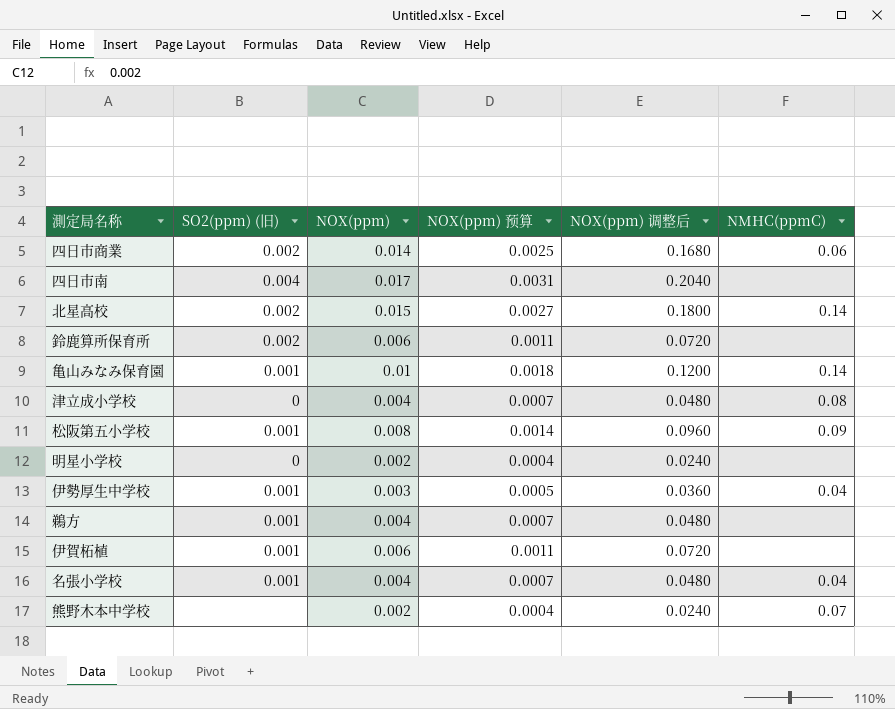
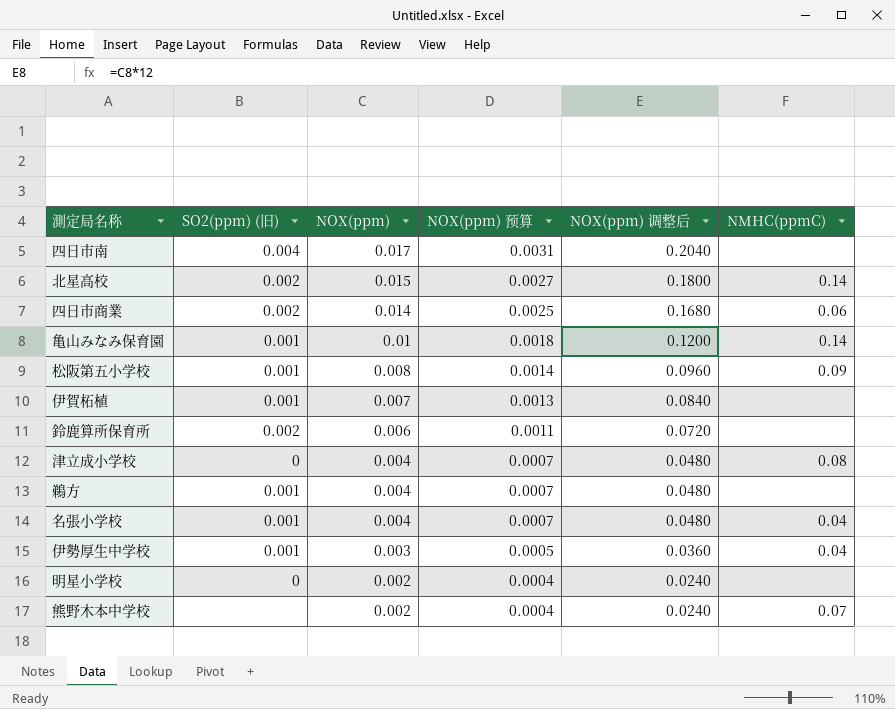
row order: none -> NOX(ppm) descending
伊賀柘植 | NOX(ppm): 0.006 -> 0.007
伊賀柘植 | NOX(ppm) 预算: 0.0011 -> 0.0013
伊賀柘植 | NOX(ppm) 调整后: 0.0720 -> 0.0840

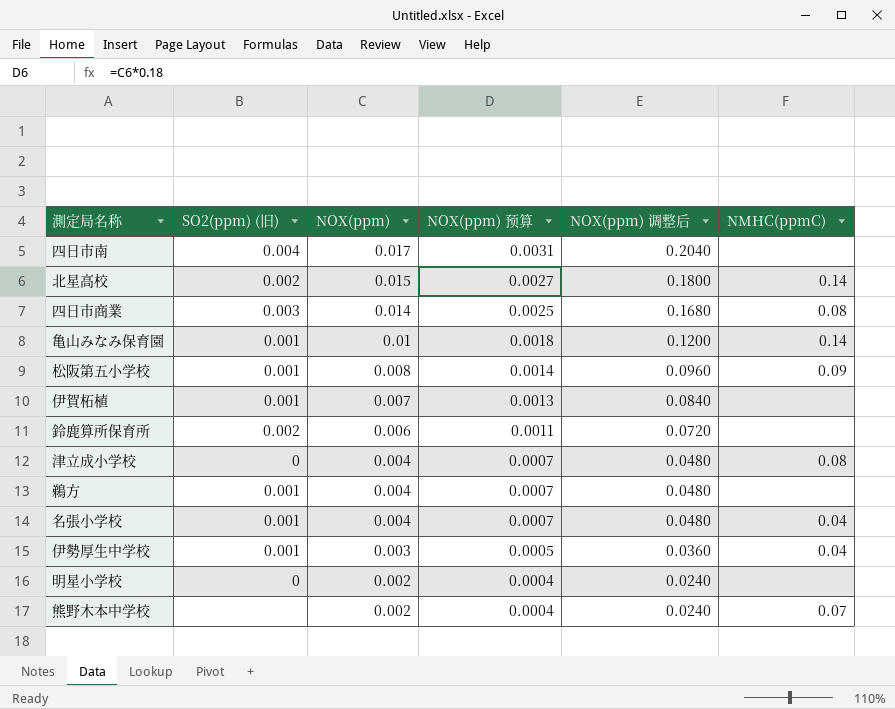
四日市商業 | SO2(ppm) (旧): 0.002 -> 0.003
四日市商業 | NMHC(ppmC): 0.06 -> 0.08

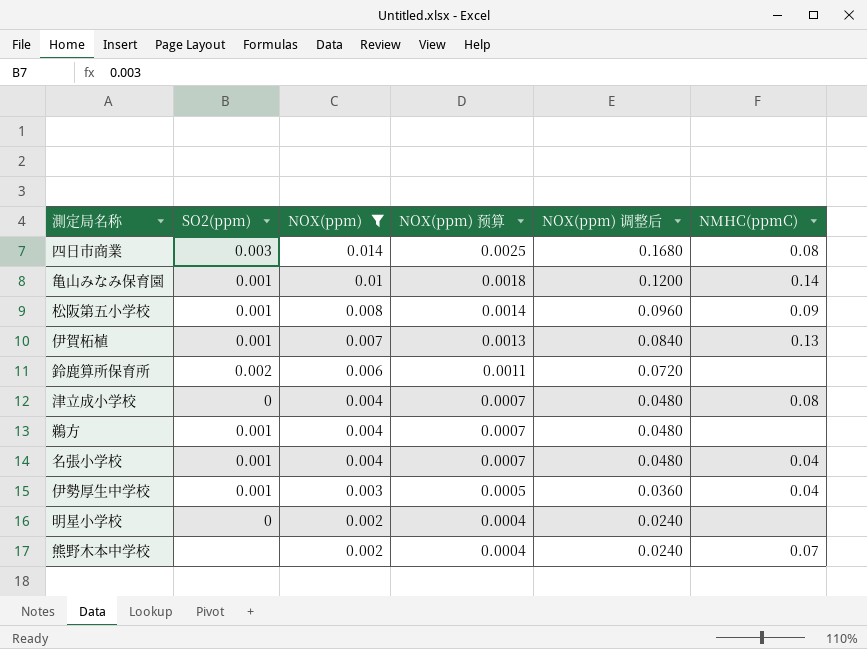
filter: none -> NOX(ppm) <= 0.014
column name: SO2(ppm) (旧) -> SO2(ppm)
伊賀柘植 | NMHC(ppmC): none -> 0.13

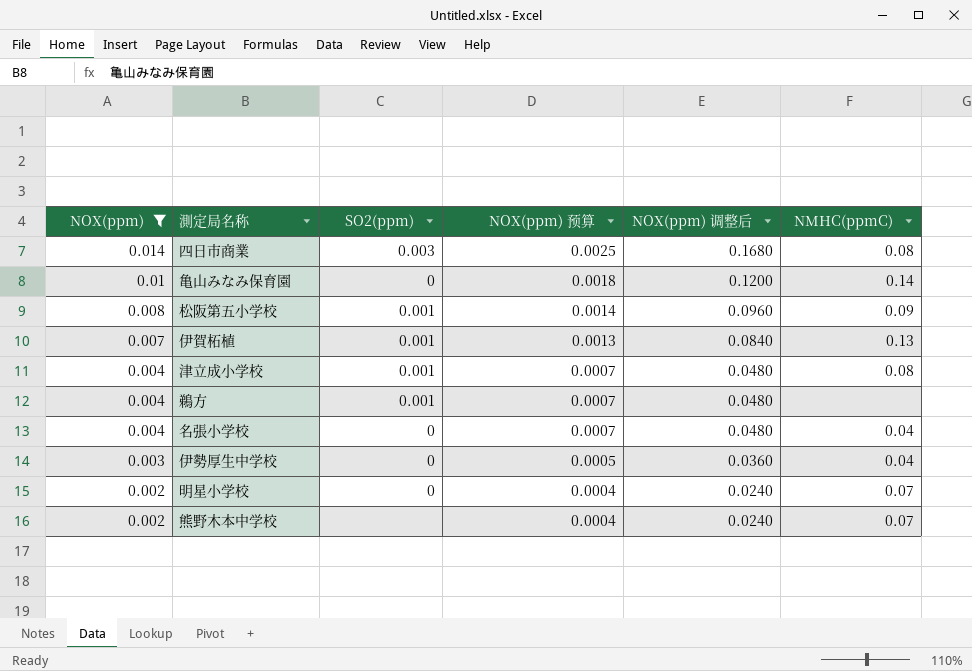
column NOX(ppm) | position: 3 -> 1
row 鈴鹿算所保育所: 0.002 | 0.006 | 0.0011 | 0.0720 | none -> none
亀山みなみ保育園 | SO2(ppm): 0.001 -> 0
津立成小学校 | SO2(ppm): 0 -> 0.001
名張小学校 | SO2(ppm): 0.001 -> 0
伊勢厚生中学校 | SO2(ppm): 0.001 -> 0
明星小学校 | NMHC(ppmC): none -> 0.07

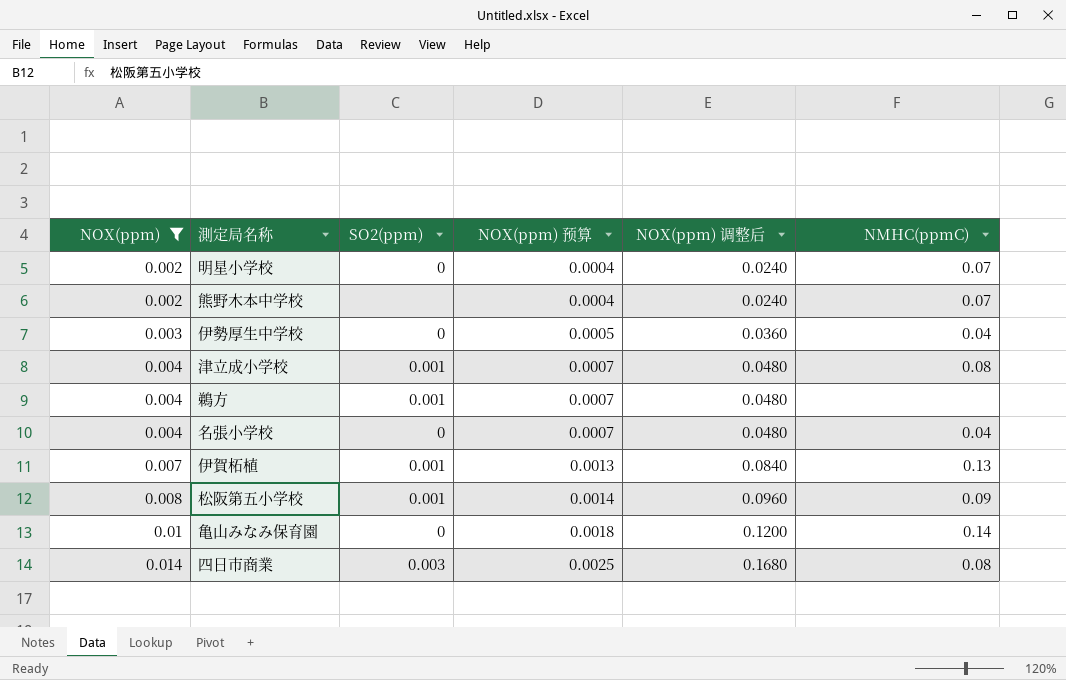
row order: NOX(ppm) descending -> NOX(ppm) ascending

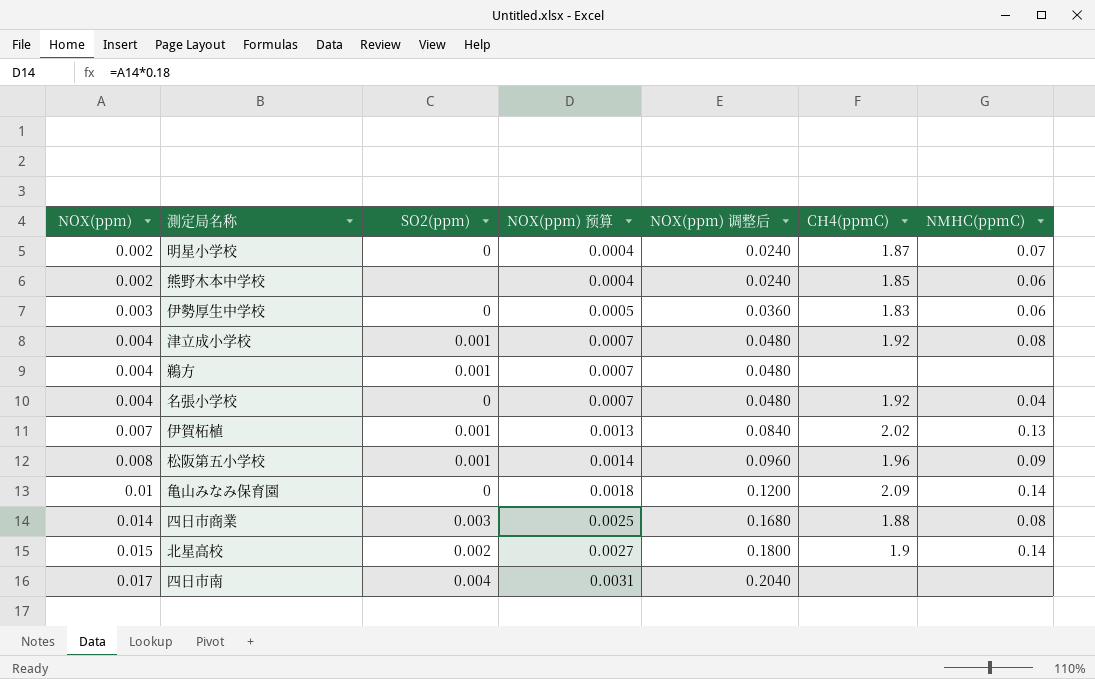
filter: NOX(ppm) <= 0.014 -> none
column CH4(ppmC) | position: none -> 6
熊野木本中学校 | NMHC(ppmC): 0.07 -> 0.06
伊勢厚生中学校 | NMHC(ppmC): 0.04 -> 0.06

